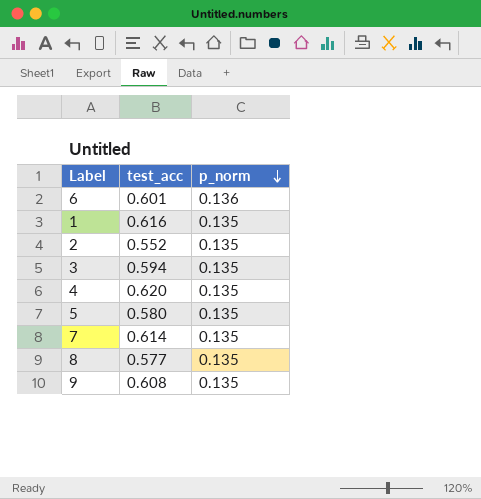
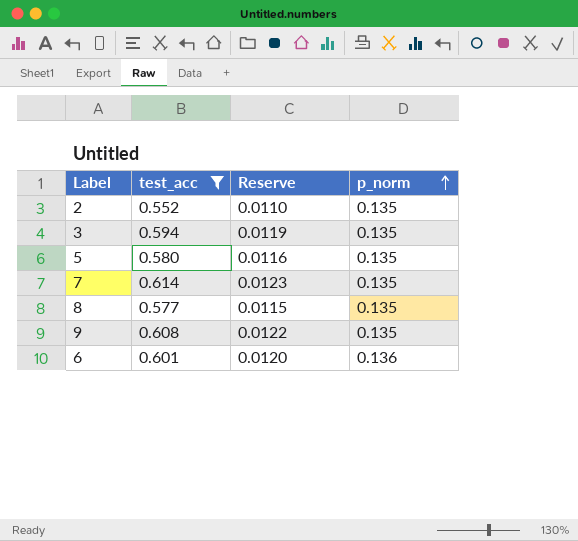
filter: none -> test_acc <= 0.614
row order: p_norm descending -> p_norm ascending
column Reserve | formula: none -> [test_acc] * 0.02

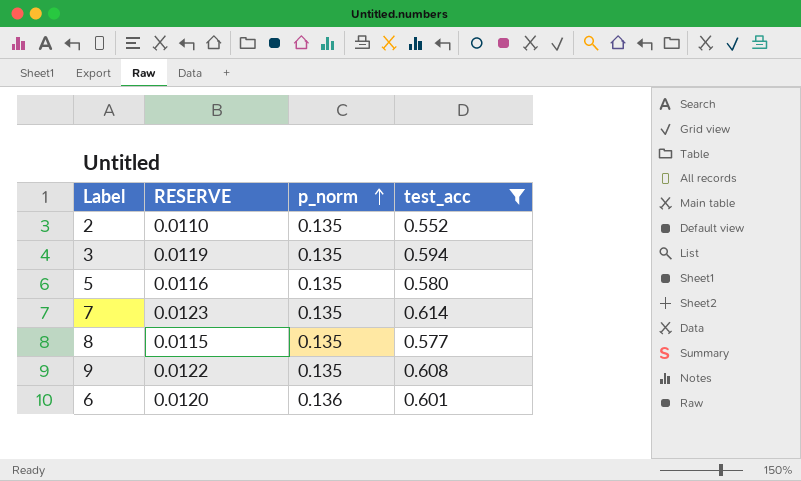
column name: Reserve -> RESERVE
column test_acc | position: 2 -> 4

